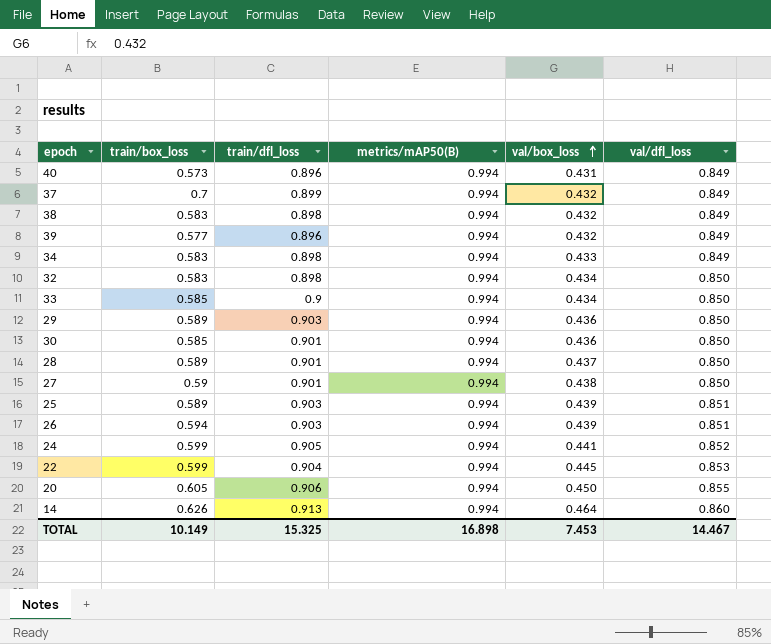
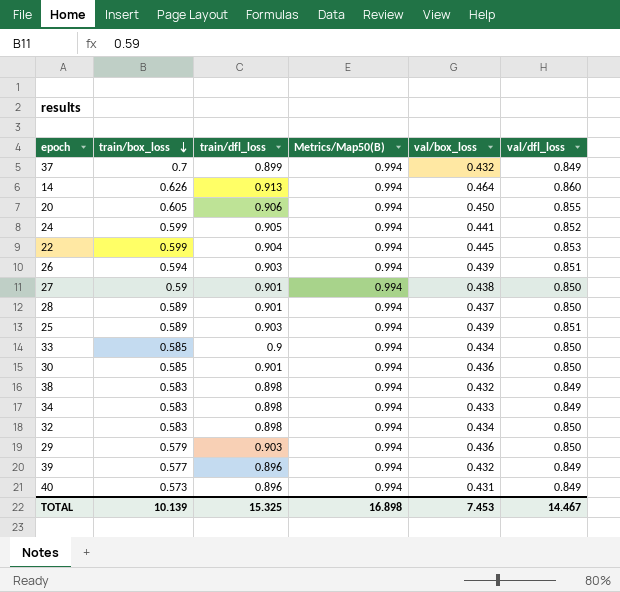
row order: val/box_loss ascending -> train/box_loss descending
column name: metrics/mAP50(B) -> Metrics/Map50(B)
29 | train/box_loss: 0.589 -> 0.579
TOTAL | train/box_loss: 10.149 -> 10.139

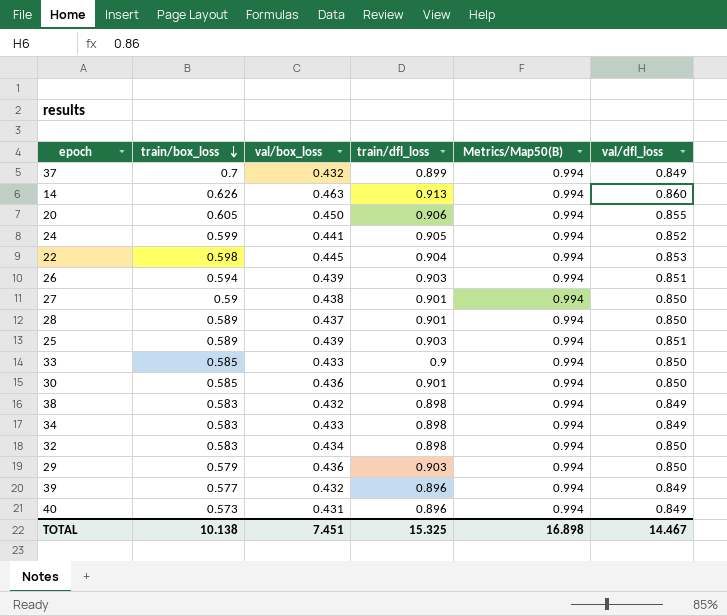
column val/box_loss | position: 5 -> 3
14 | val/box_loss: 0.464 -> 0.463
22 | train/box_loss: 0.599 -> 0.598
33 | val/box_loss: 0.434 -> 0.433
TOTAL | train/box_loss: 10.139 -> 10.138
TOTAL | val/box_loss: 7.453 -> 7.451

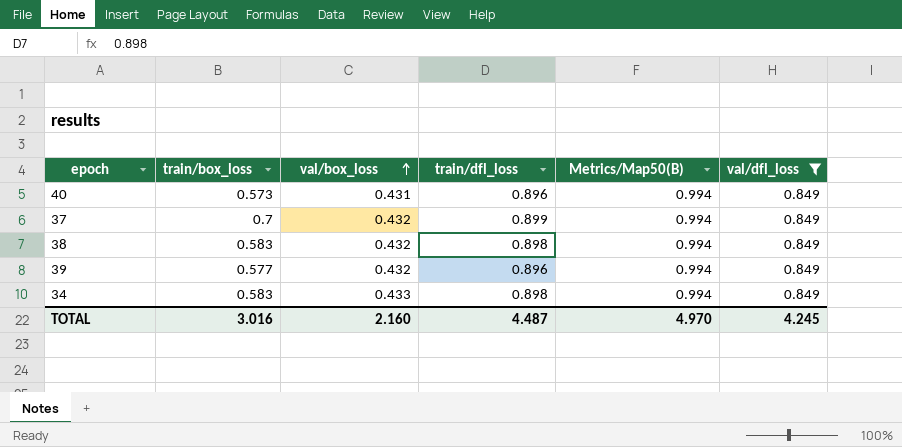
filter: none -> val/dfl_loss = 0.849
row order: train/box_loss descending -> val/box_loss ascending
TOTAL | train/box_loss: 10.138 -> 3.016
TOTAL | val/box_loss: 7.451 -> 2.160
TOTAL | train/dfl_loss: 15.325 -> 4.487
TOTAL | Metrics/Map50(B): 16.898 -> 4.970
TOTAL | val/dfl_loss: 14.467 -> 4.245

